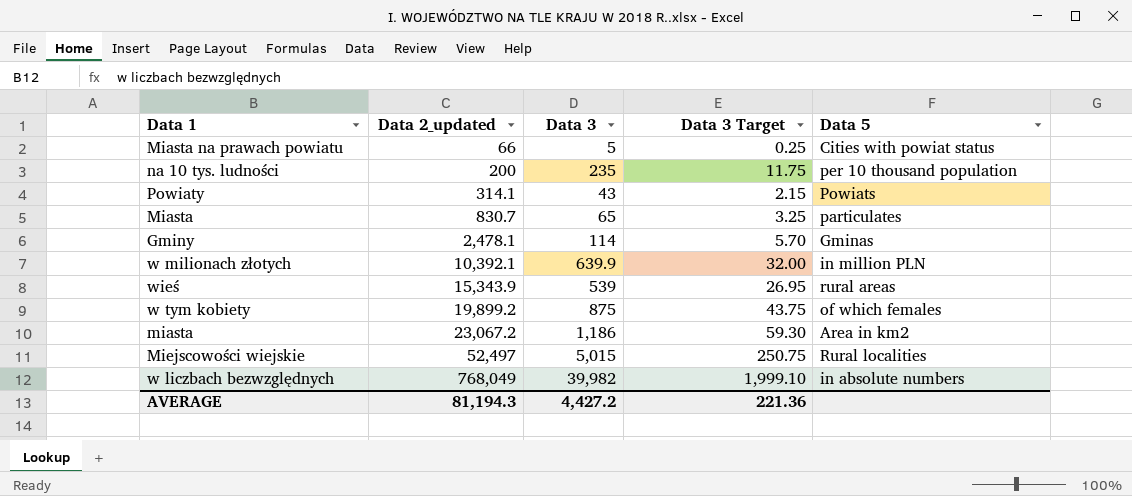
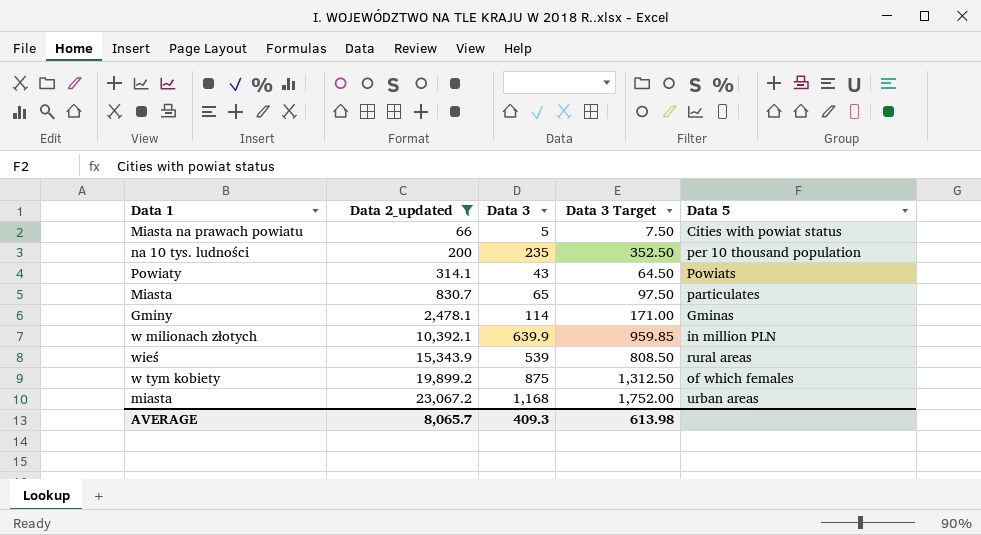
filter: none -> Data 2_updated <= 23,067.2
column Data 3 Target | formula: [Data 3] * 0.05 -> [Data 3] * 1.5
miasta | Data 3: 1,186 -> 1,168
miasta | Data 5: Area in km2 -> urban areas
AVERAGE | Data 2_updated: 81,194.3 -> 8,065.7
AVERAGE | Data 3: 4,427.2 -> 409.3
AVERAGE | Data 3 Target: 221.36 -> 613.98

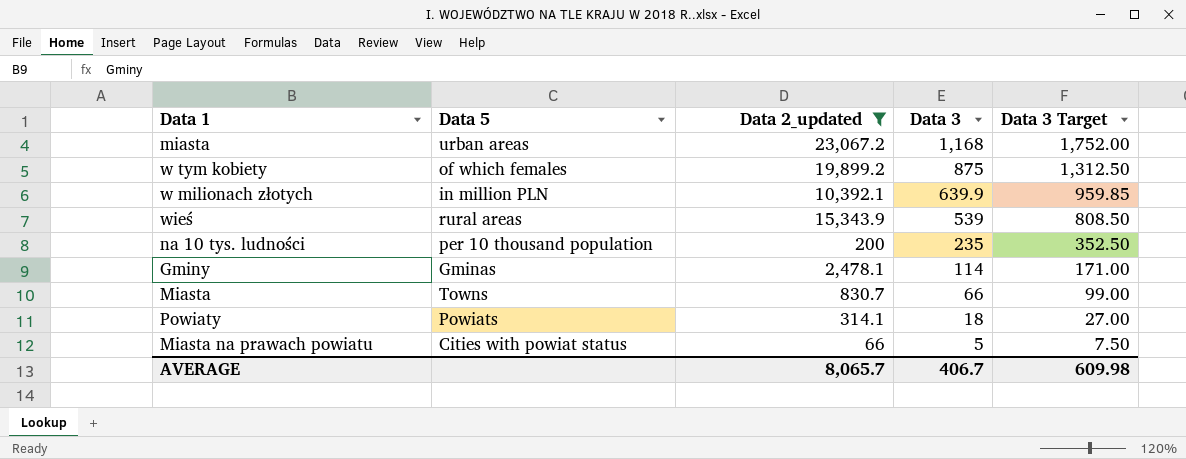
row order: Data 2_updated ascending -> Data 3 descending
column Data 5 | position: 5 -> 2
Miasta | Data 5: particulates -> Towns
Miasta | Data 3: 65 -> 66
Miasta | Data 3 Target: 97.50 -> 99.00
Powiaty | Data 3: 43 -> 18
Powiaty | Data 3 Target: 64.50 -> 27.00
AVERAGE | Data 3: 409.3 -> 406.7
AVERAGE | Data 3 Target: 613.98 -> 609.98

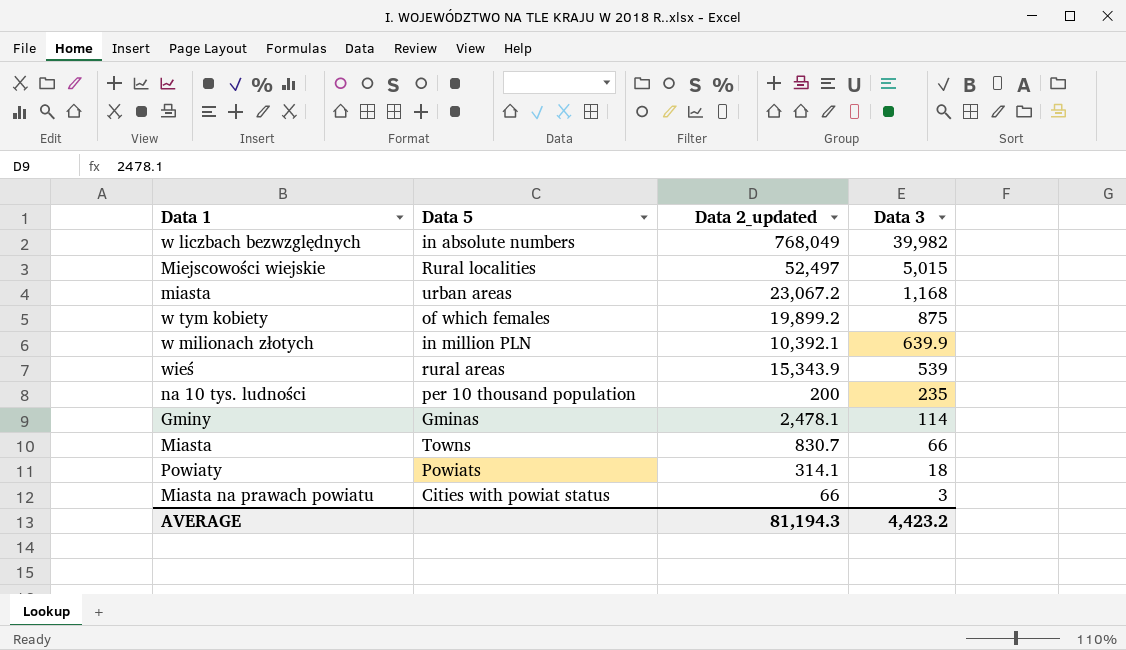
filter: Data 2_updated <= 23,067.2 -> none
column Data 3 Target | formula: [Data 3] * 1.5 -> none
Miasta na prawach powiatu | Data 3: 5 -> 3
AVERAGE | Data 2_updated: 8,065.7 -> 81,194.3
AVERAGE | Data 3: 406.7 -> 4,423.2

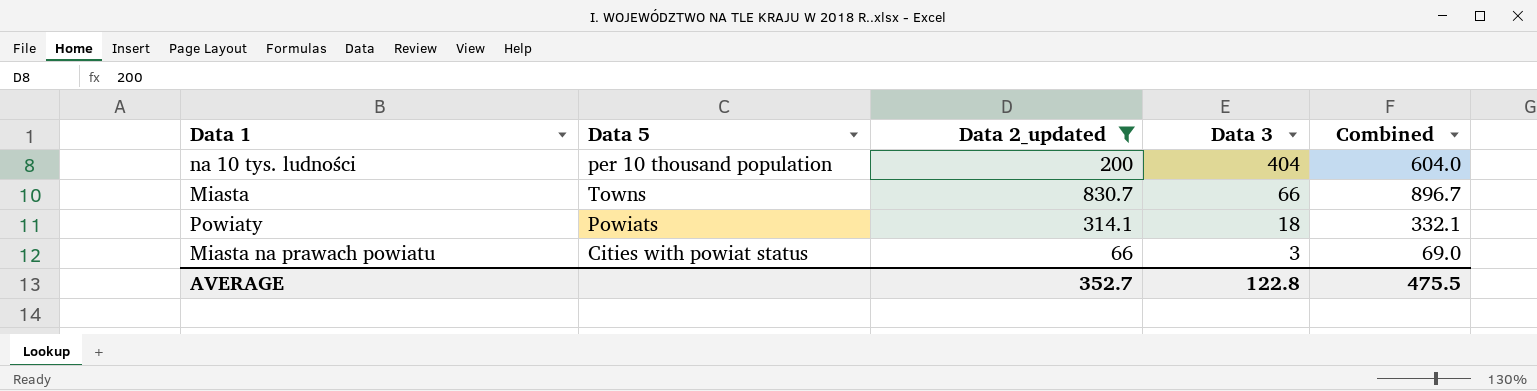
filter: none -> Data 2_updated <= 830.7
column Combined | formula: none -> [Data 2_updated] + [Data 3]
na 10 tys. ludności | Data 3: 235 -> 404
AVERAGE | Data 2_updated: 81,194.3 -> 352.7
AVERAGE | Data 3: 4,423.2 -> 122.8

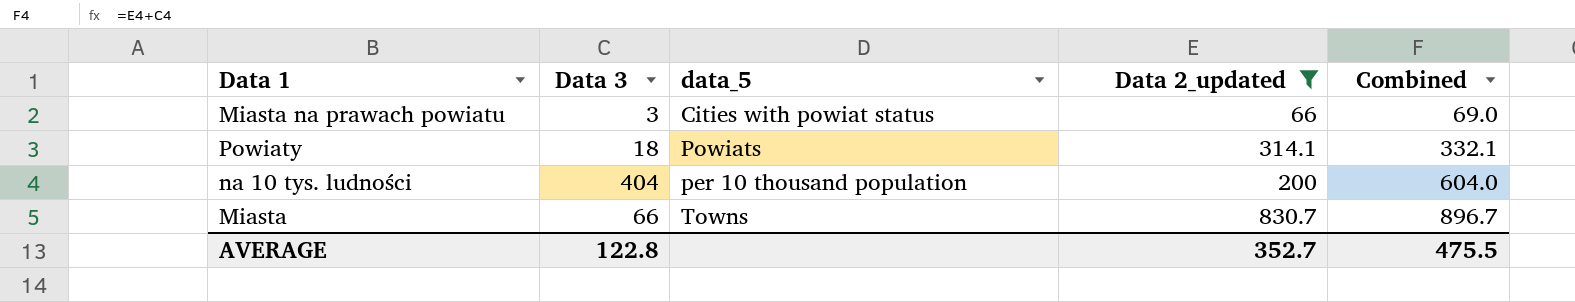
row order: Data 3 descending -> Combined ascending
column Data 3 | position: 4 -> 2
column name: Data 5 -> data_5

